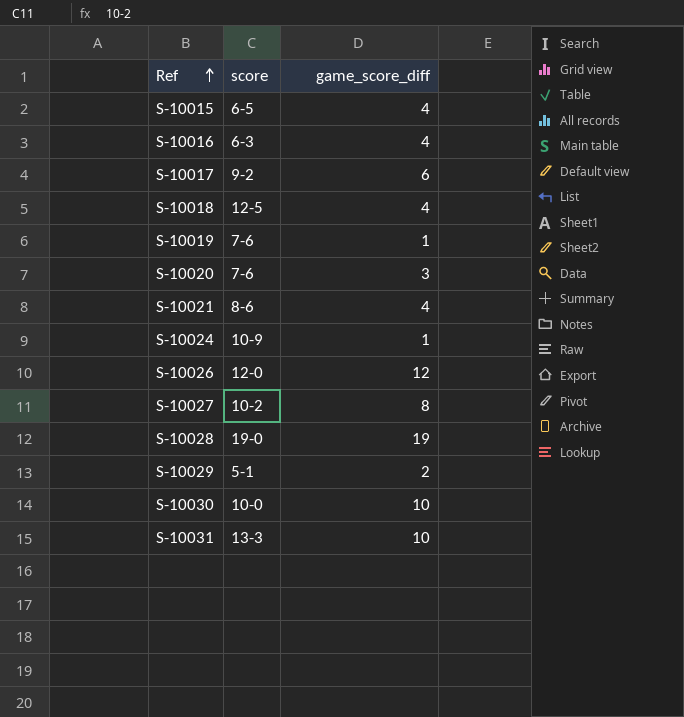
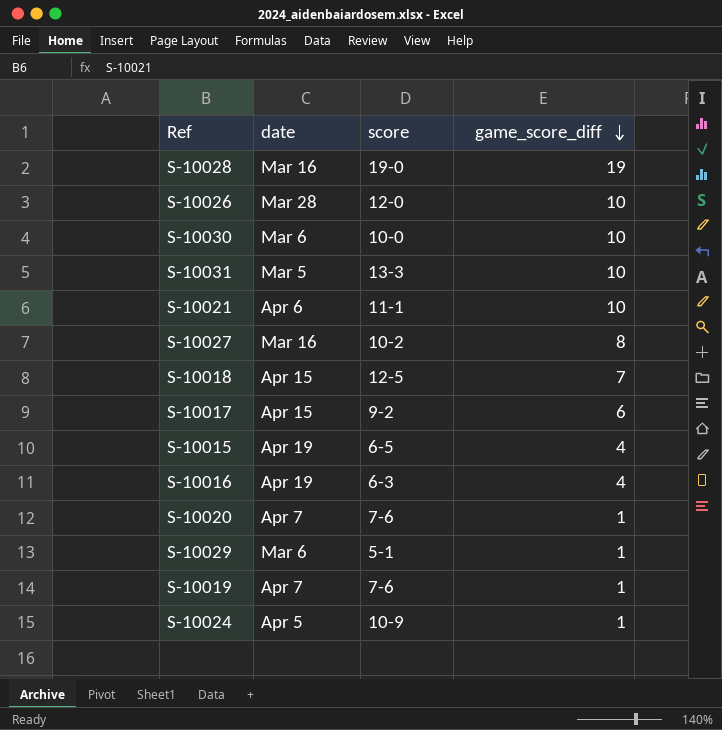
row order: Ref ascending -> game_score_diff descending
column date | position: none -> 2
S-10026 | game_score_diff: 12 -> 10
S-10021 | score: 8-6 -> 11-1
S-10021 | game_score_diff: 4 -> 10
S-10018 | game_score_diff: 4 -> 7
S-10020 | game_score_diff: 3 -> 1
S-10029 | game_score_diff: 2 -> 1

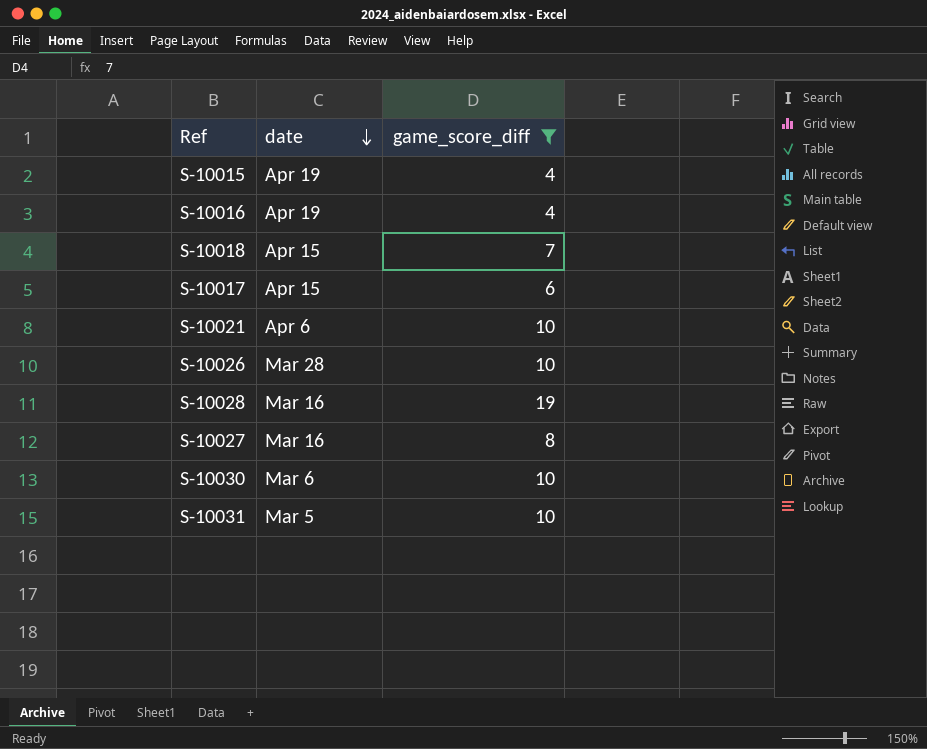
filter: none -> game_score_diff != 1
row order: game_score_diff descending -> date descending
column score | position: 3 -> none

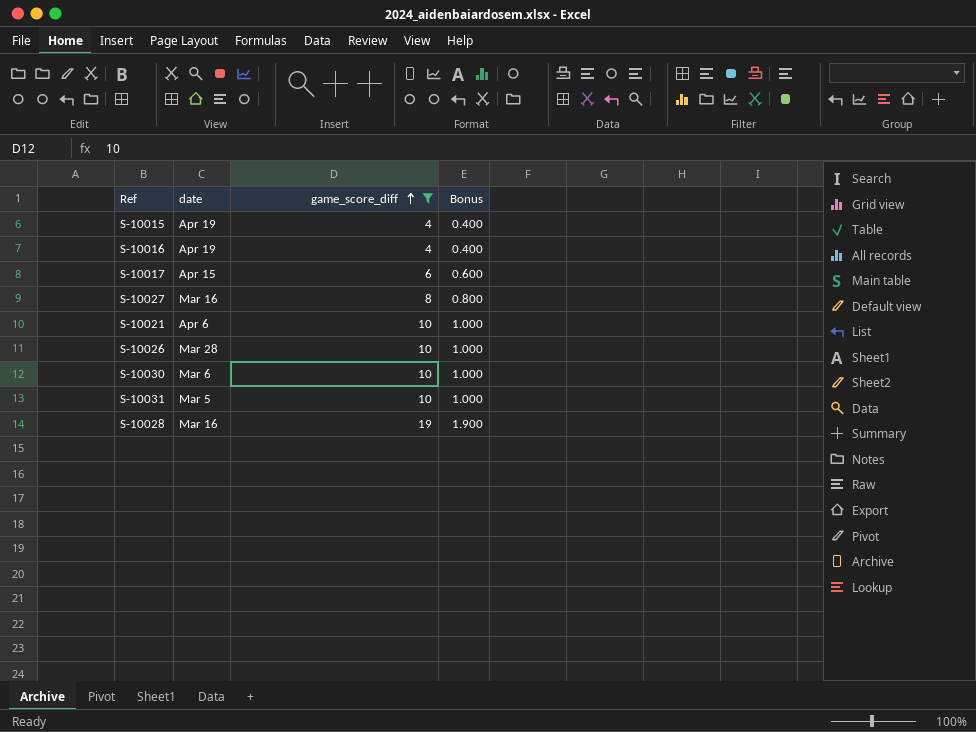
row order: date descending -> game_score_diff ascending
column Bonus | formula: none -> [game_score_diff] * 0.1
row S-10018: Apr 15 | 7 -> none

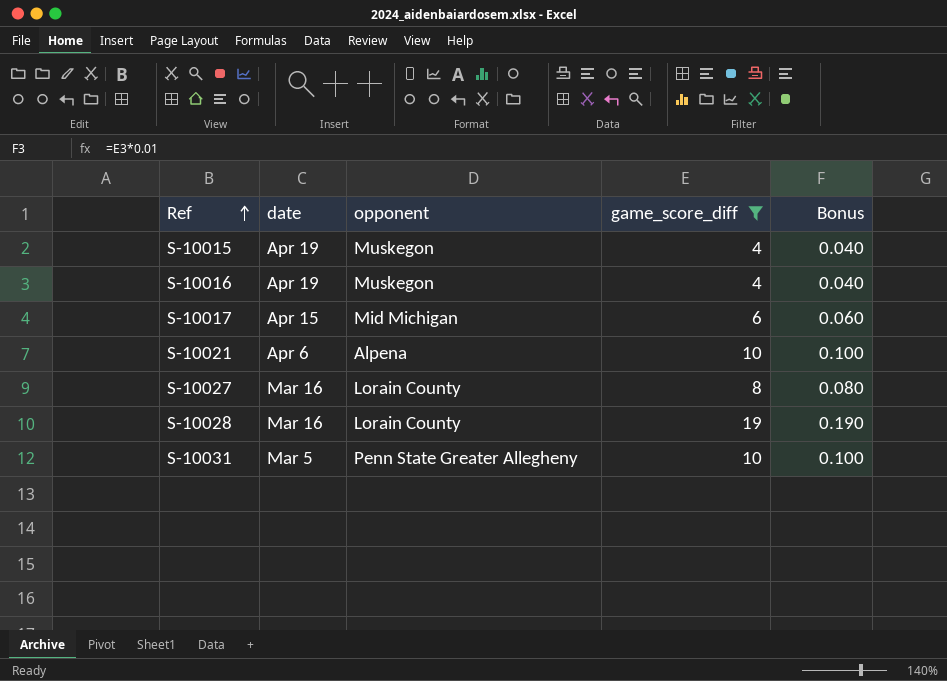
row order: game_score_diff ascending -> Ref ascending
column opponent | position: none -> 3
column Bonus | formula: [game_score_diff] * 0.1 -> [game_score_diff] * 0.01
row S-10026: Mar 28 | 10 | 1.000 -> none
row S-10030: Mar 6 | 10 | 1.000 -> none

